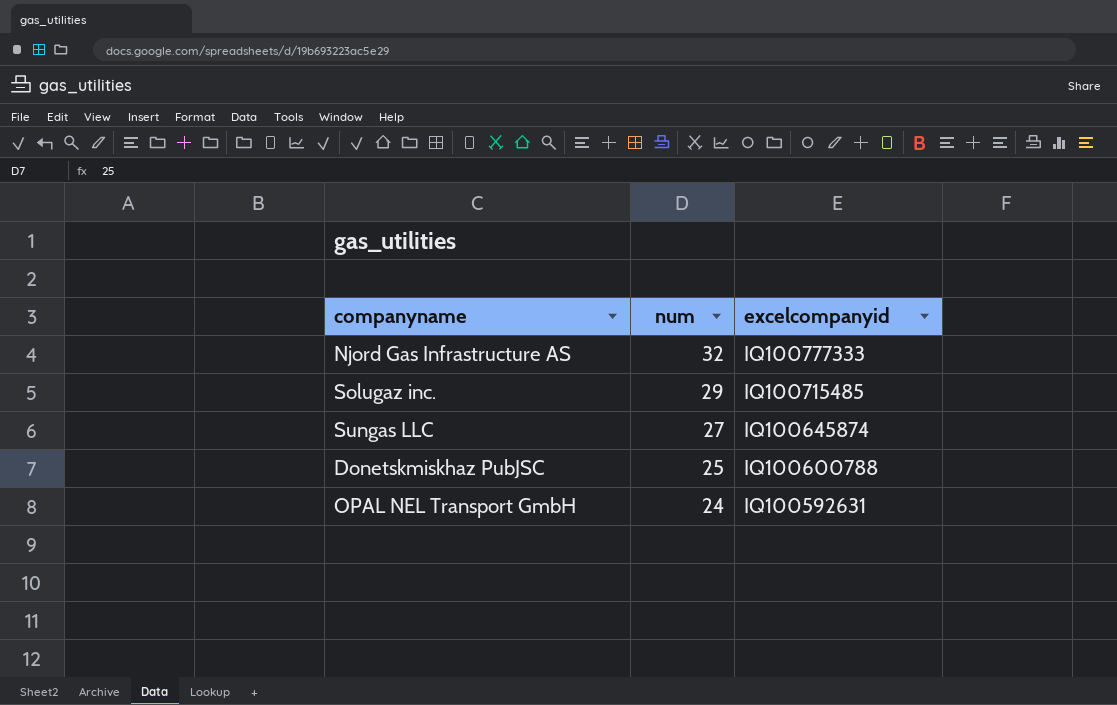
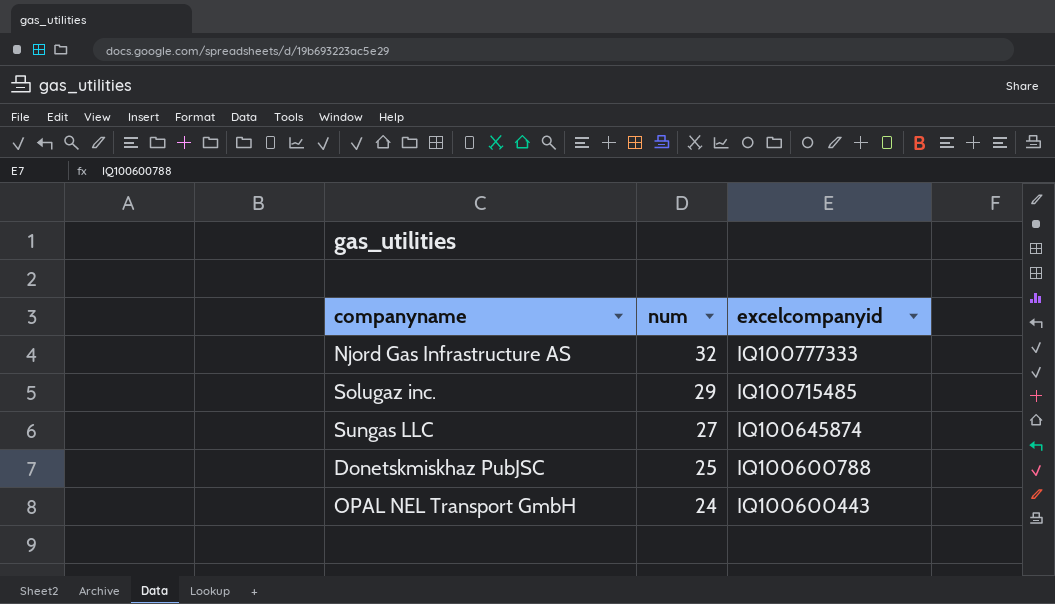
OPAL NEL Transport GmbH | excelcompanyid: IQ100592631 -> IQ100600443

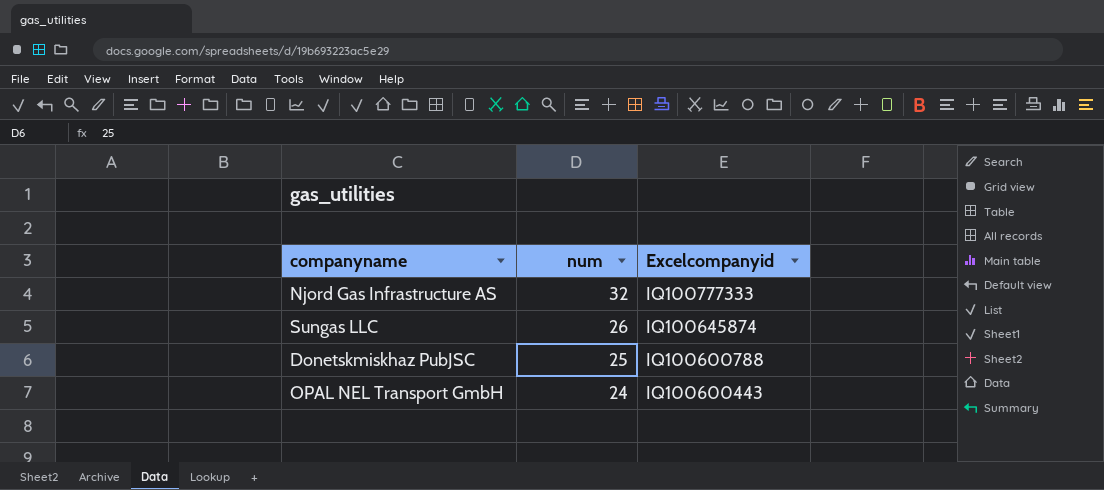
column name: excelcompanyid -> Excelcompanyid
row Solugaz inc.: 29 | IQ100715485 -> none
Sungas LLC | num: 27 -> 26

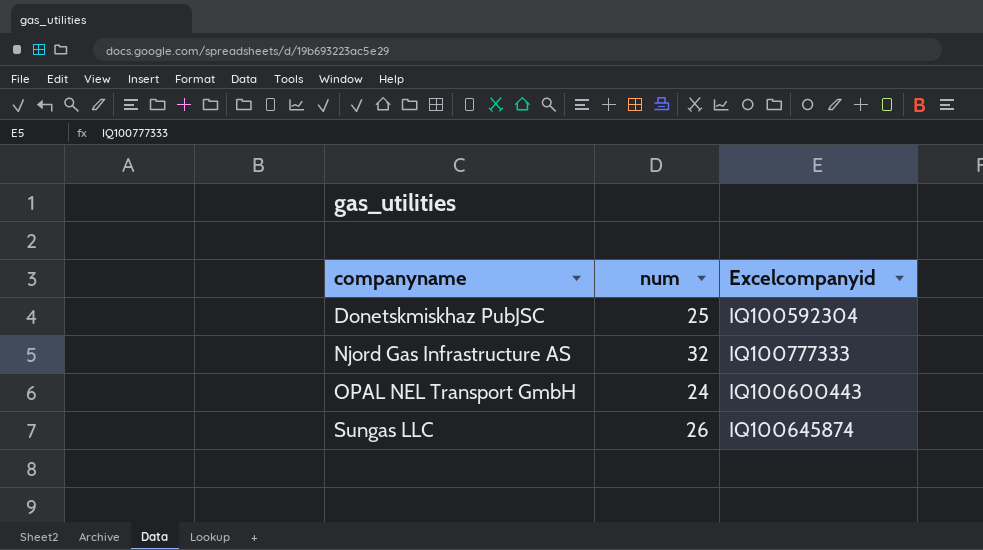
row order: num descending -> companyname ascending
Donetskmiskhaz PubJSC | Excelcompanyid: IQ100600788 -> IQ100592304

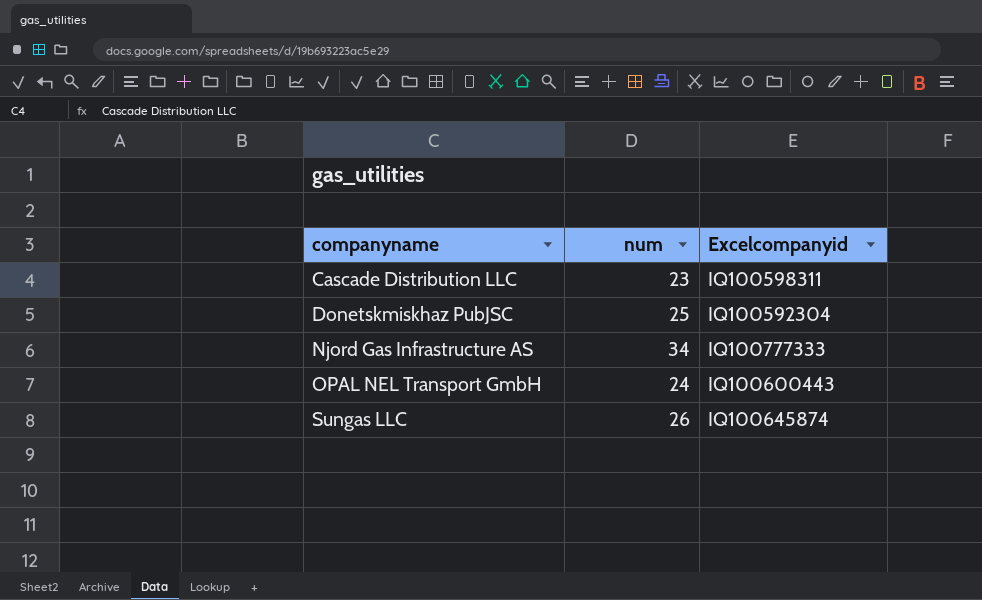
row Cascade Distribution LLC: none -> 23 | IQ100598311
Njord Gas Infrastructure AS | num: 32 -> 34

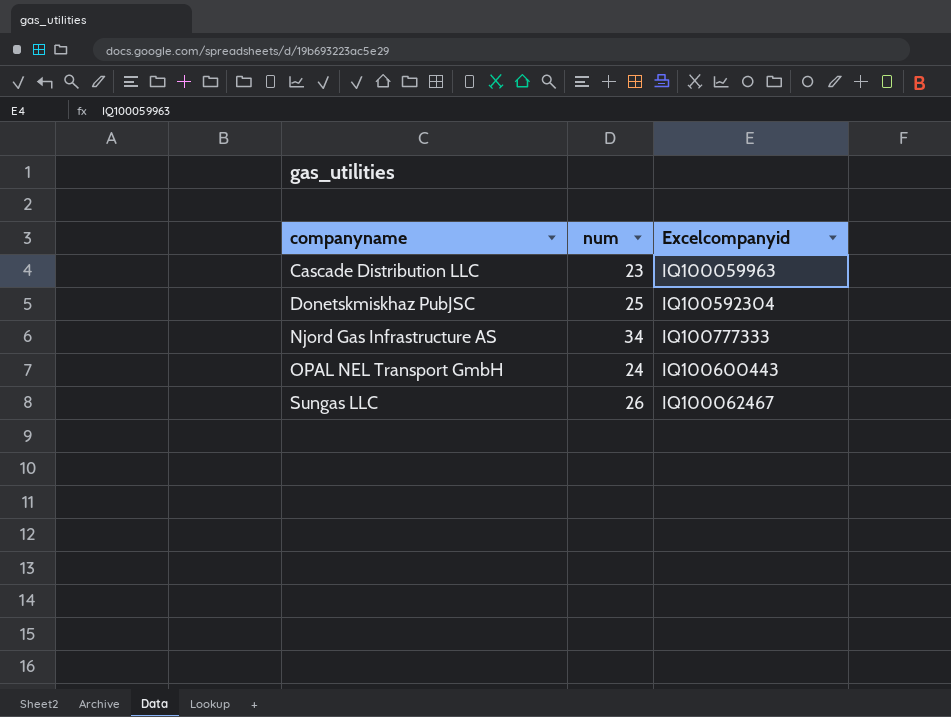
Cascade Distribution LLC | Excelcompanyid: IQ100598311 -> IQ100059963
Sungas LLC | Excelcompanyid: IQ100645874 -> IQ100062467

